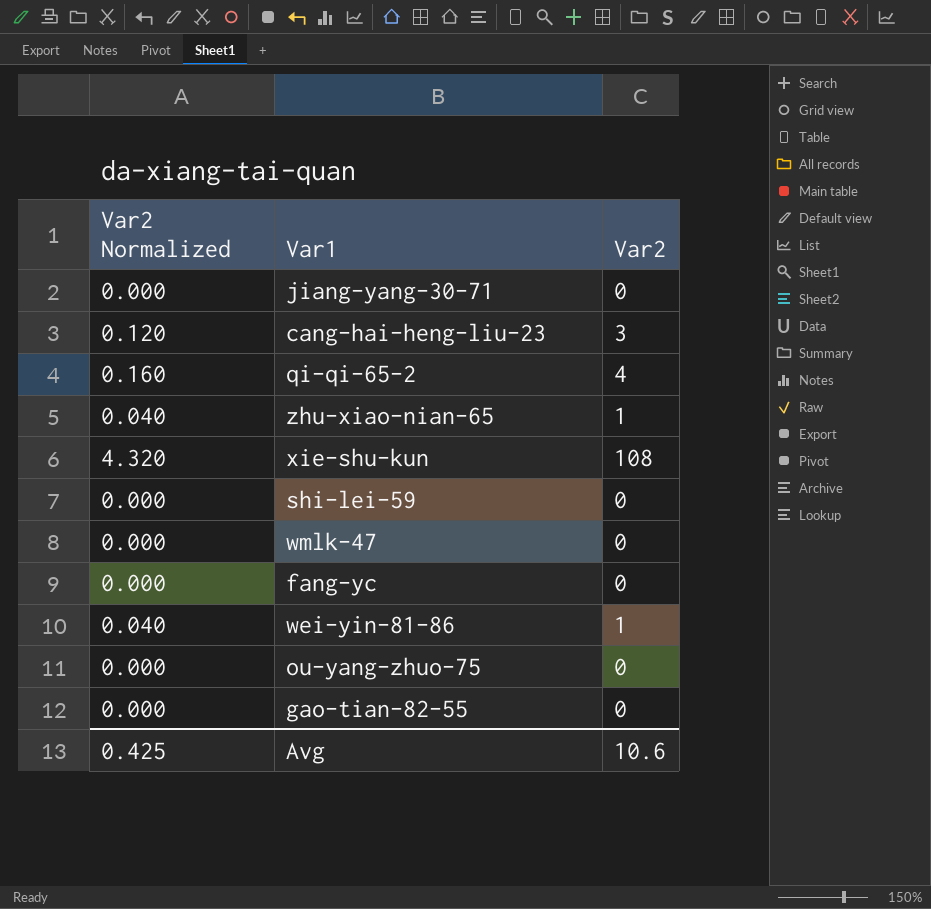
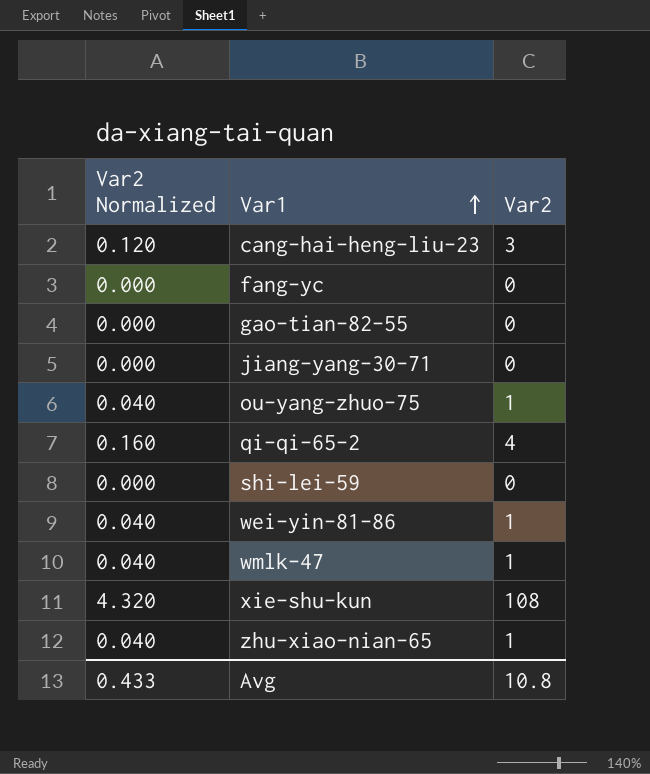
row order: none -> Var1 ascending
ou-yang-zhuo-75 | Var2 Normalized: 0.000 -> 0.040
ou-yang-zhuo-75 | Var2: 0 -> 1
wmlk-47 | Var2 Normalized: 0.000 -> 0.040
wmlk-47 | Var2: 0 -> 1
Avg | Var2 Normalized: 0.425 -> 0.433
Avg | Var2: 10.6 -> 10.8

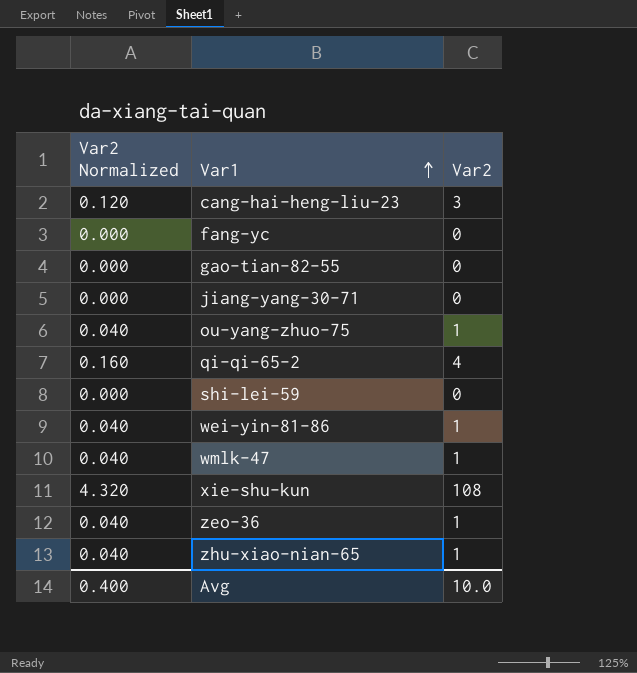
row zeo-36: none -> 0.040 | 1
Avg | Var2 Normalized: 0.433 -> 0.400
Avg | Var2: 10.8 -> 10.0

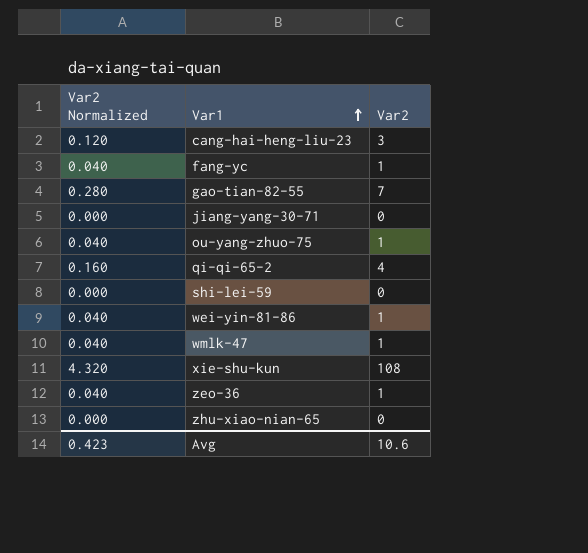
fang-yc | Var2 Normalized: 0.000 -> 0.040
fang-yc | Var2: 0 -> 1
gao-tian-82-55 | Var2 Normalized: 0.000 -> 0.280
gao-tian-82-55 | Var2: 0 -> 7
zhu-xiao-nian-65 | Var2 Normalized: 0.040 -> 0.000
zhu-xiao-nian-65 | Var2: 1 -> 0
Avg | Var2 Normalized: 0.400 -> 0.423
Avg | Var2: 10.0 -> 10.6

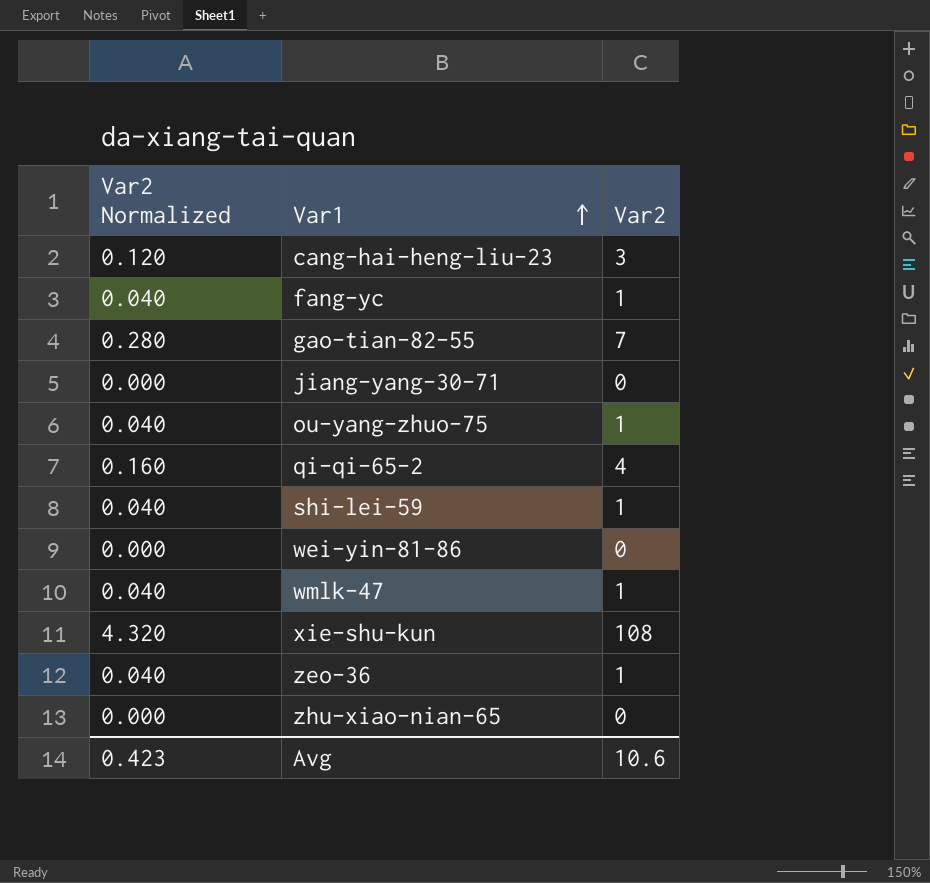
shi-lei-59 | Var2 Normalized: 0.000 -> 0.040
shi-lei-59 | Var2: 0 -> 1
wei-yin-81-86 | Var2 Normalized: 0.040 -> 0.000
wei-yin-81-86 | Var2: 1 -> 0

